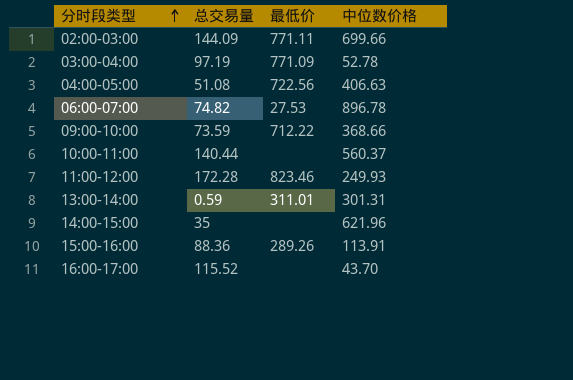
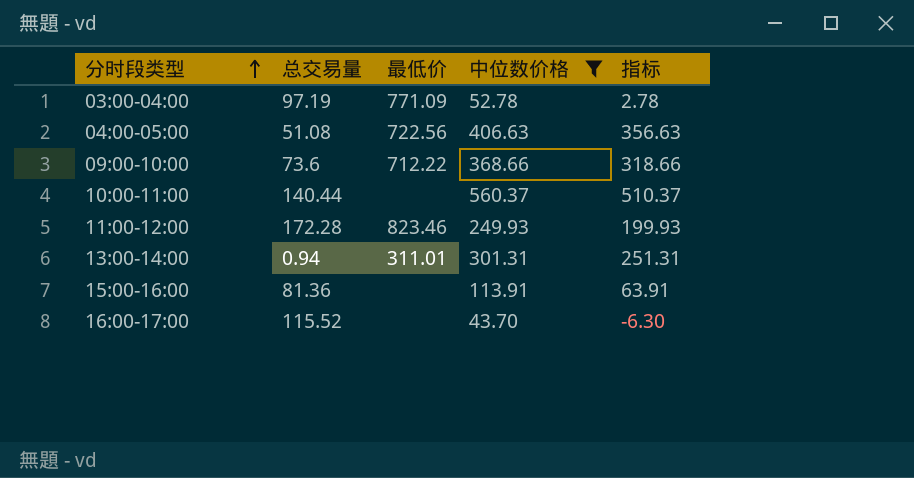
filter: none -> 中位数价格 <= 560.37
column 指标 | formula: none -> [中位数价格] - 50
09:00-10:00 | 总交易量: 73.59 -> 73.6
13:00-14:00 | 总交易量: 0.59 -> 0.94
15:00-16:00 | 总交易量: 88.36 -> 81.36
15:00-16:00 | 最低价: 289.26 -> none

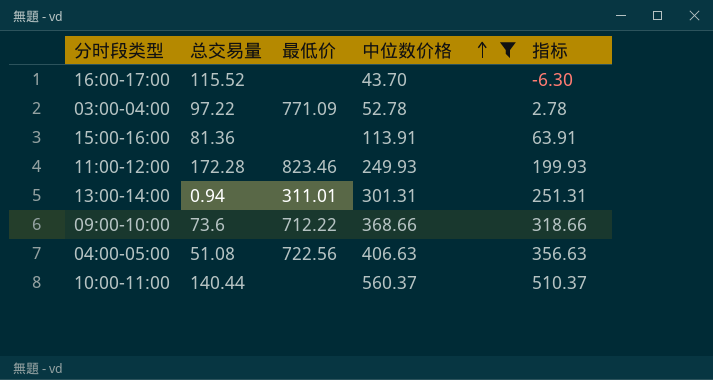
row order: 分时段类型 ascending -> 中位数价格 ascending
03:00-04:00 | 总交易量: 97.19 -> 97.22

